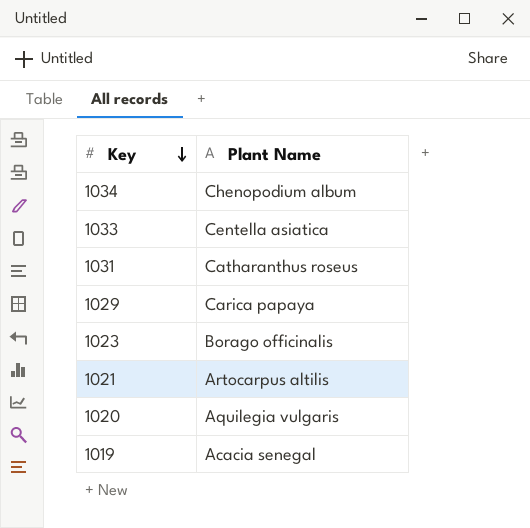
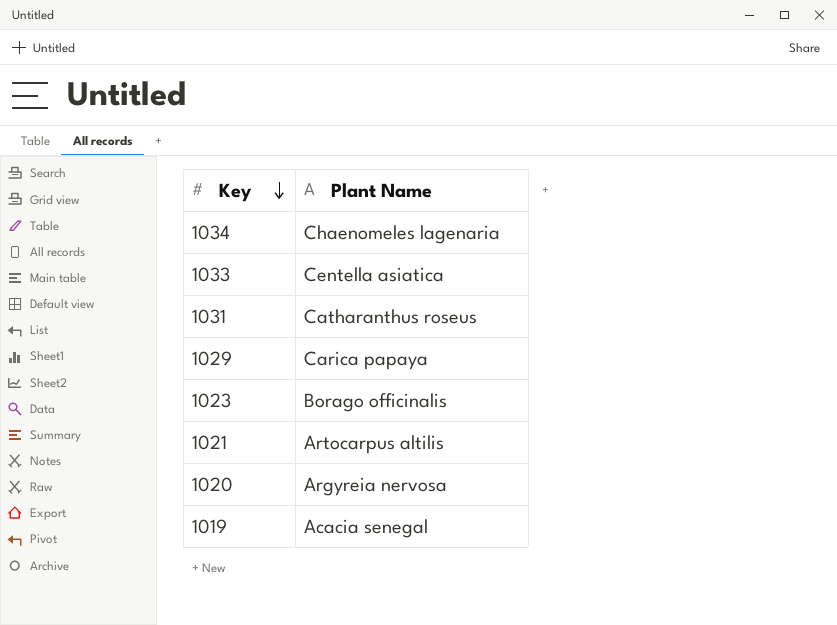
1034 | Plant Name: Chenopodium album -> Chaenomeles lagenaria
1020 | Plant Name: Aquilegia vulgaris -> Argyreia nervosa

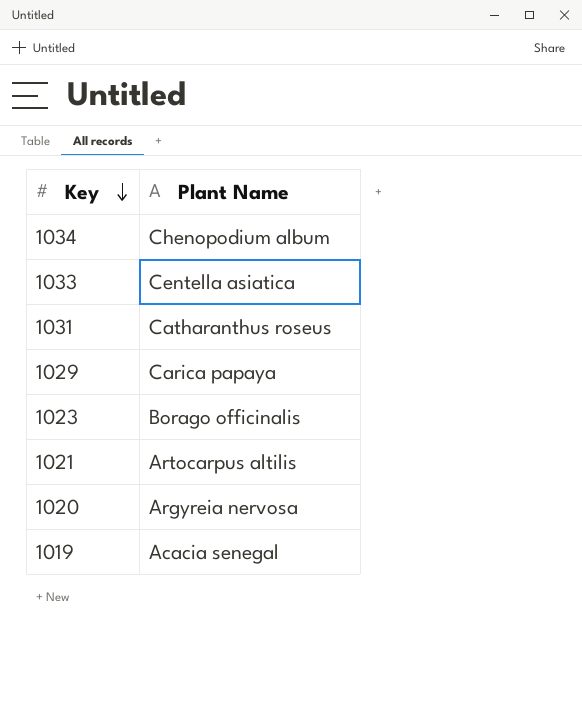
1034 | Plant Name: Chaenomeles lagenaria -> Chenopodium album

